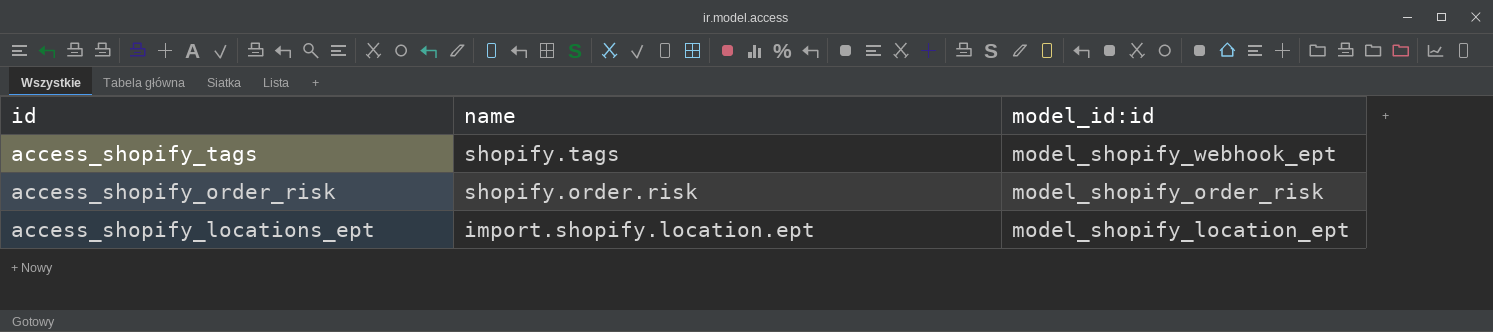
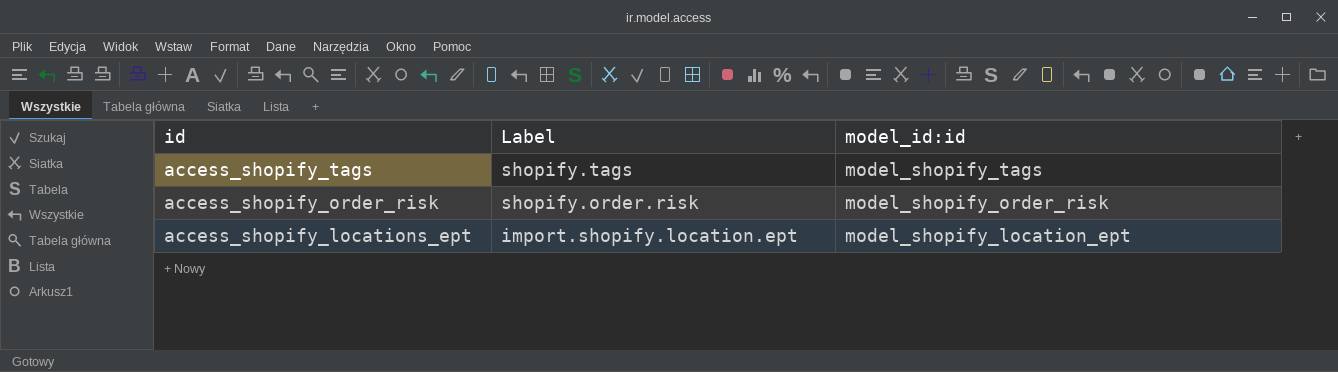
column name: name -> Label
access_shopify_tags | model_id:id: model_shopify_webhook_ept -> model_shopify_tags

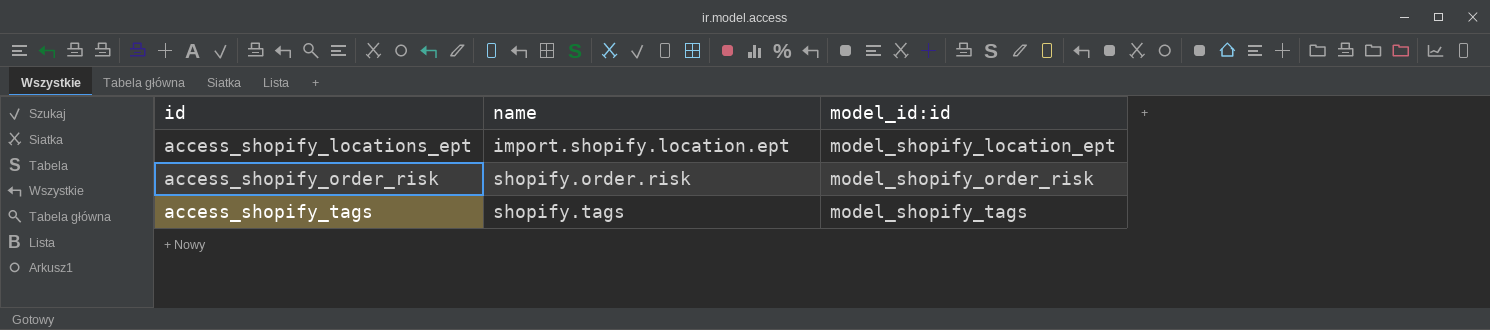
row order: id descending -> id ascending
column name: Label -> name

